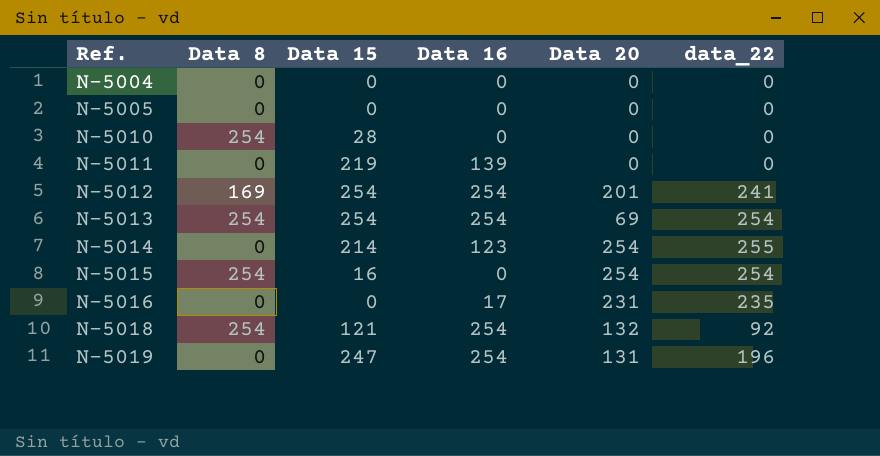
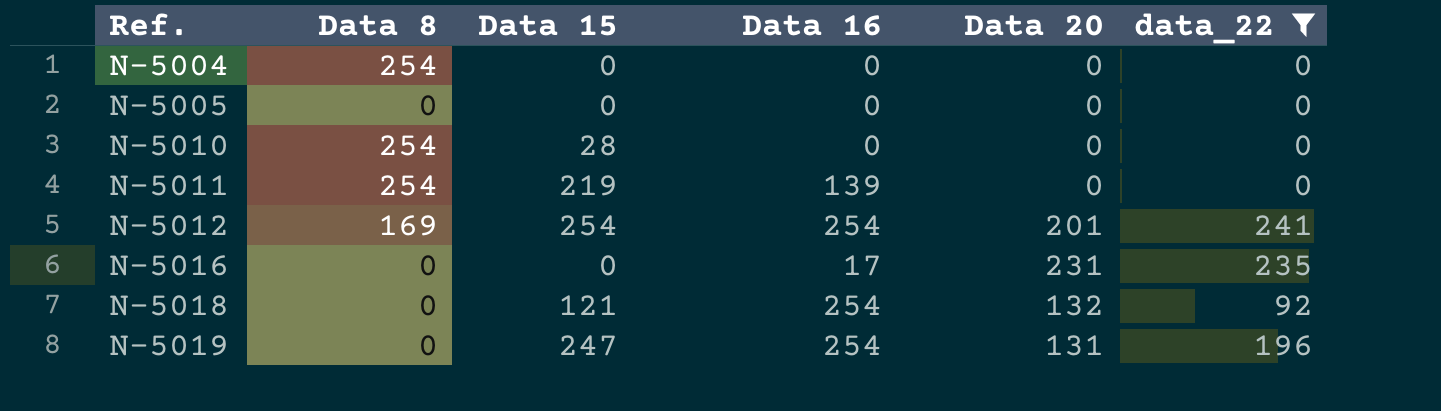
filter: none -> data_22 <= 241
N-5004 | Data 8: 0 -> 254
N-5011 | Data 8: 0 -> 254
N-5018 | Data 8: 254 -> 0

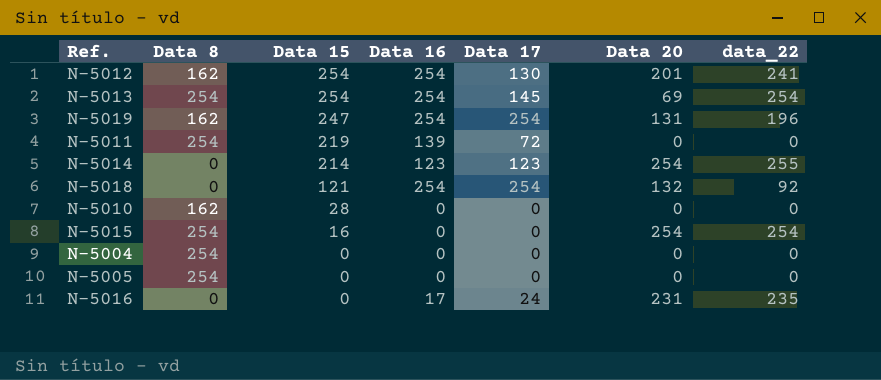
filter: data_22 <= 241 -> none
row order: Ref. ascending -> Data 15 descending
column Data 17 | position: none -> 5
N-5012 | Data 8: 169 -> 162
N-5019 | Data 8: 0 -> 162
N-5010 | Data 8: 254 -> 162
N-5005 | Data 8: 0 -> 254

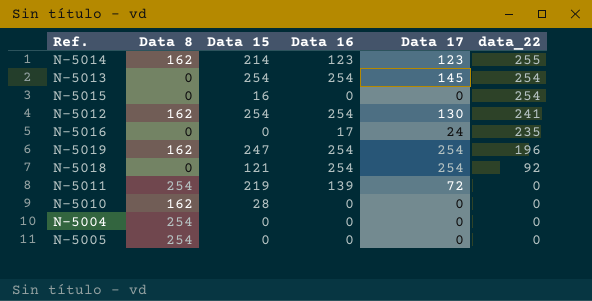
row order: Data 15 descending -> data_22 descending
column Data 20 | position: 6 -> none
N-5014 | Data 8: 0 -> 162
N-5013 | Data 8: 254 -> 0
N-5015 | Data 8: 254 -> 0

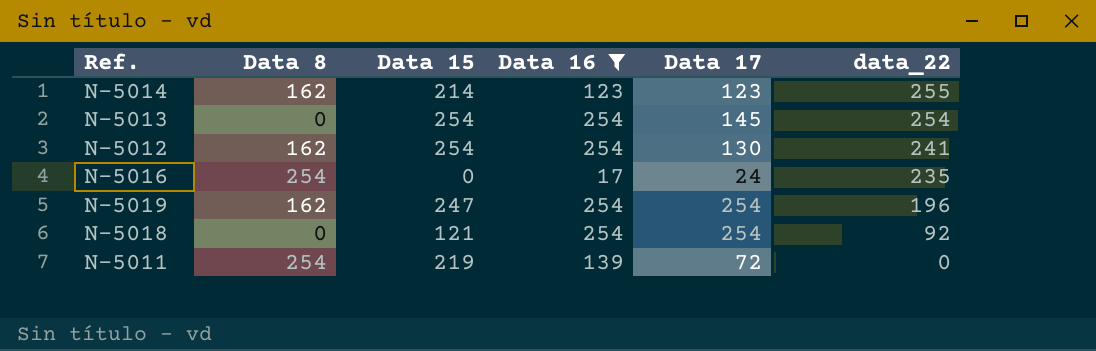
filter: none -> Data 16 != 0
N-5016 | Data 8: 0 -> 254

